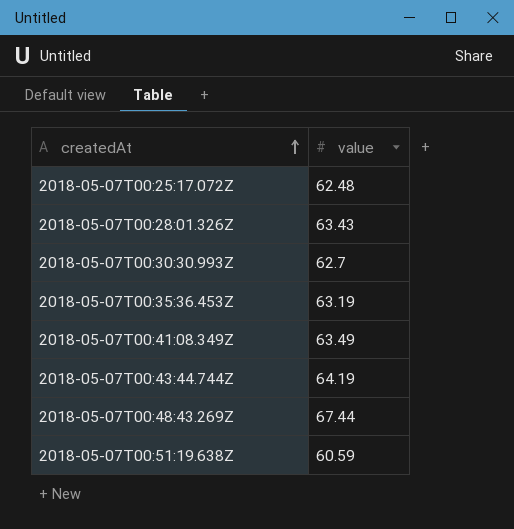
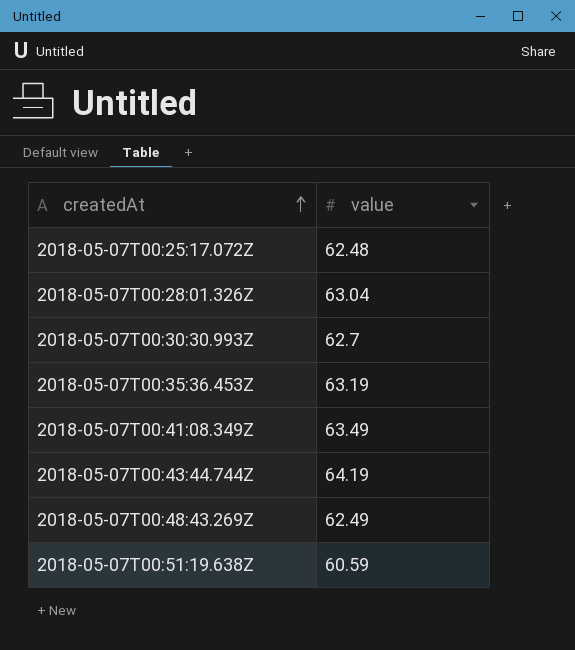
2018-05-07T00:28:01.326Z | value: 63.43 -> 63.04
2018-05-07T00:48:43.269Z | value: 67.44 -> 62.49

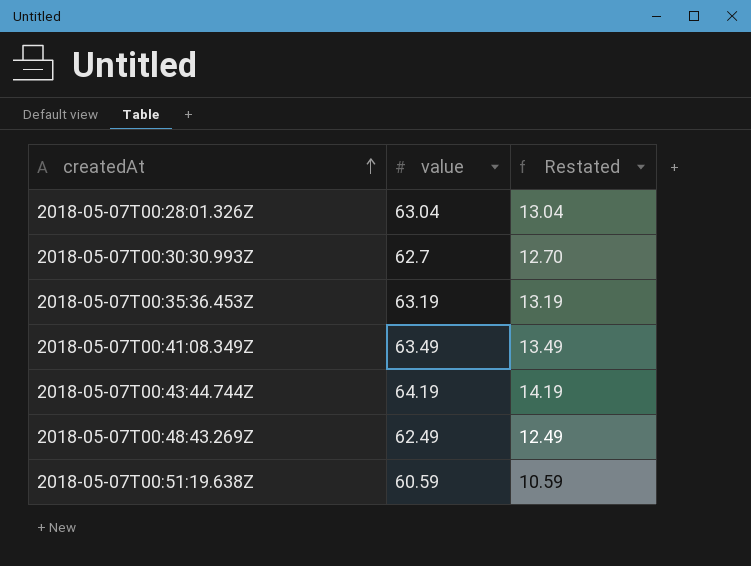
column Restated | formula: none -> [value] - 50
row 2018-05-07T00:25:17.072Z: 62.48 -> none

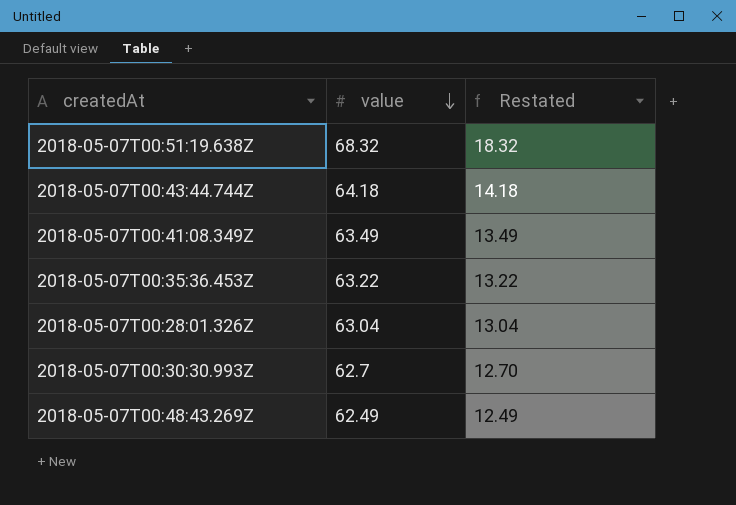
row order: createdAt ascending -> value descending
2018-05-07T00:51:19.638Z | value: 60.59 -> 68.32
2018-05-07T00:51:19.638Z | Restated: 10.59 -> 18.32
2018-05-07T00:43:44.744Z | value: 64.19 -> 64.18
2018-05-07T00:43:44.744Z | Restated: 14.19 -> 14.18
2018-05-07T00:35:36.453Z | value: 63.19 -> 63.22
2018-05-07T00:35:36.453Z | Restated: 13.19 -> 13.22

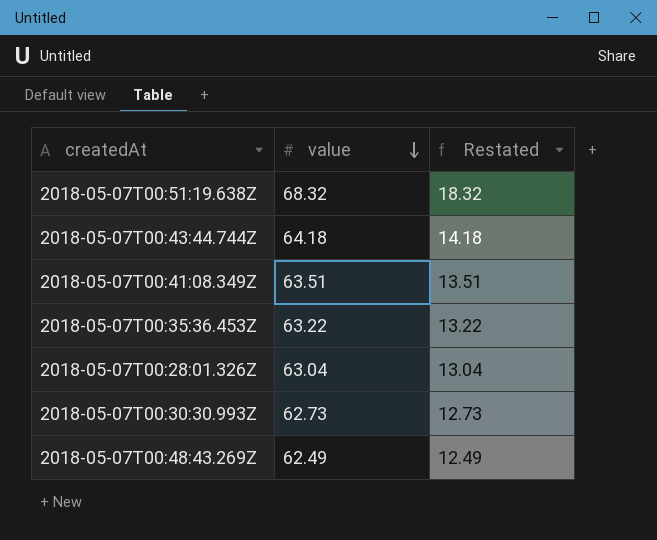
2018-05-07T00:41:08.349Z | value: 63.49 -> 63.51
2018-05-07T00:41:08.349Z | Restated: 13.49 -> 13.51
2018-05-07T00:30:30.993Z | value: 62.7 -> 62.73
2018-05-07T00:30:30.993Z | Restated: 12.70 -> 12.73

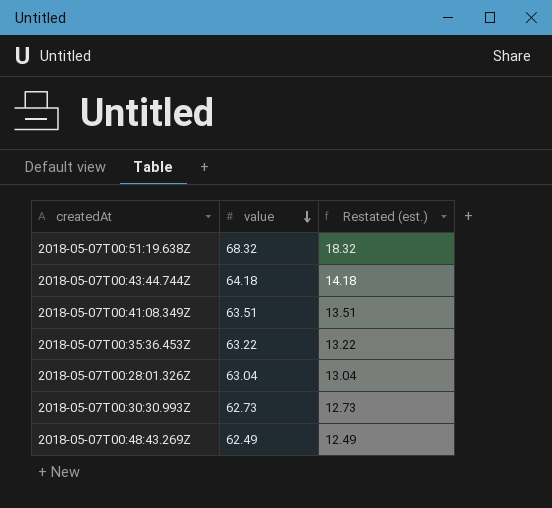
column name: Restated -> Restated (est.)

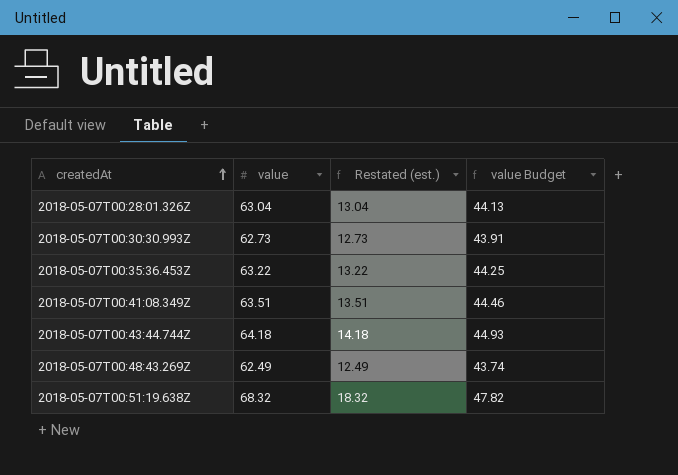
row order: value descending -> createdAt ascending
column value Budget | formula: none -> [value] * 0.7

